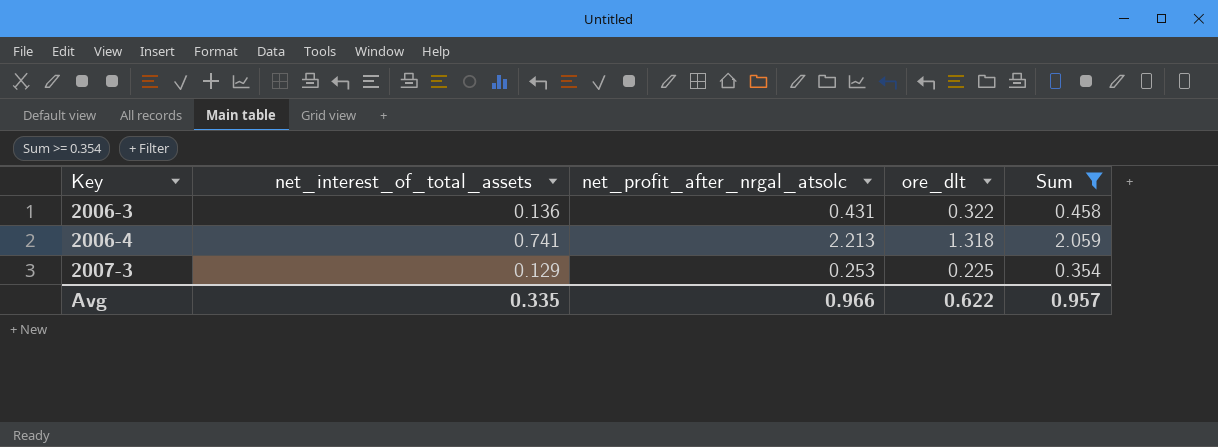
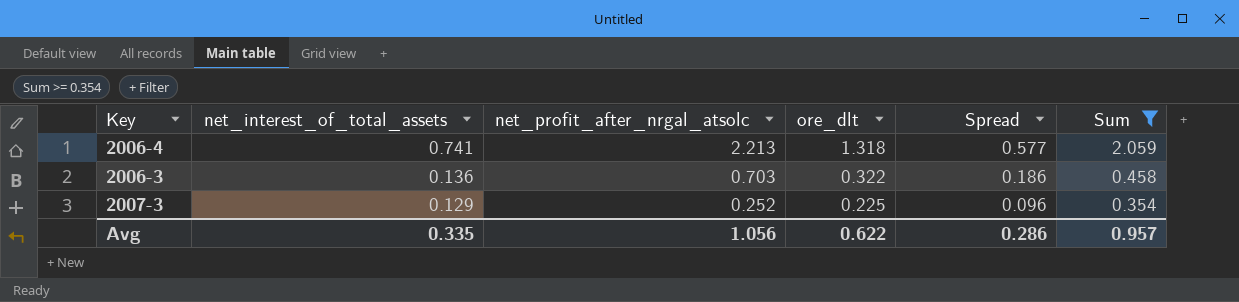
row order: Key ascending -> net_interest_of_total_assets descending
column Spread | formula: none -> [ore_dlt] - [net_interest_of_total_assets]
2006-3 | net_profit_after_nrgal_atsolc: 0.431 -> 0.703
2007-3 | net_profit_after_nrgal_atsolc: 0.253 -> 0.252
Avg | net_profit_after_nrgal_atsolc: 0.966 -> 1.056

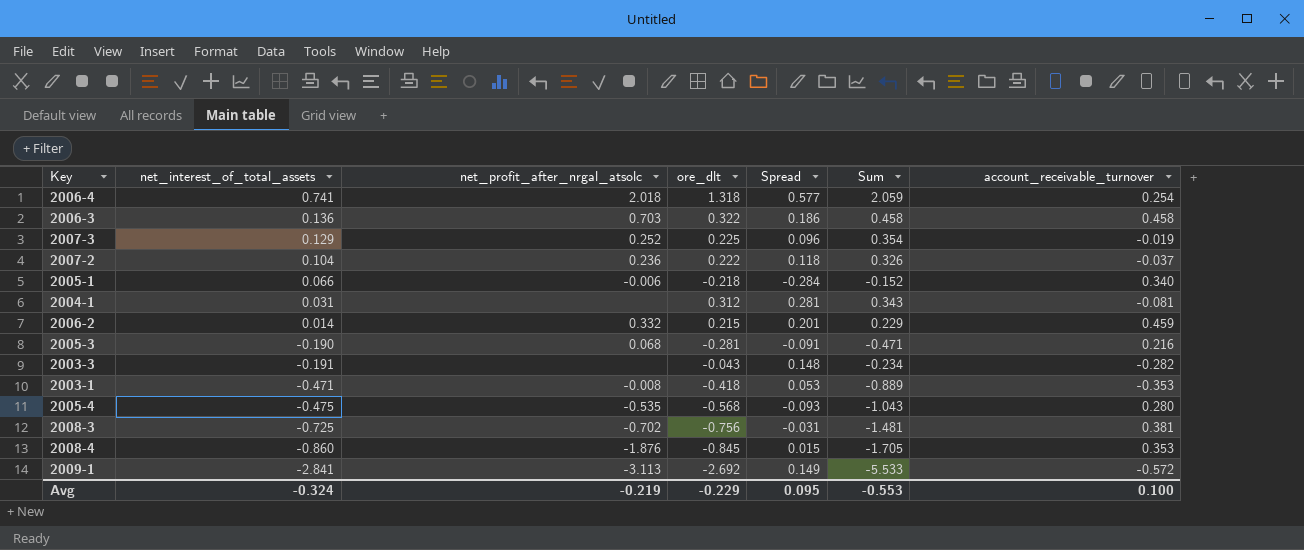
filter: Sum >= 0.354 -> none
column account_receivable_turnover | position: none -> 7
2006-4 | net_profit_after_nrgal_atsolc: 2.213 -> 2.018
Avg | net_interest_of_total_assets: 0.335 -> -0.324
Avg | net_profit_after_nrgal_atsolc: 1.056 -> -0.219
Avg | ore_dlt: 0.622 -> -0.229
Avg | Spread: 0.286 -> 0.095
Avg | Sum: 0.957 -> -0.553

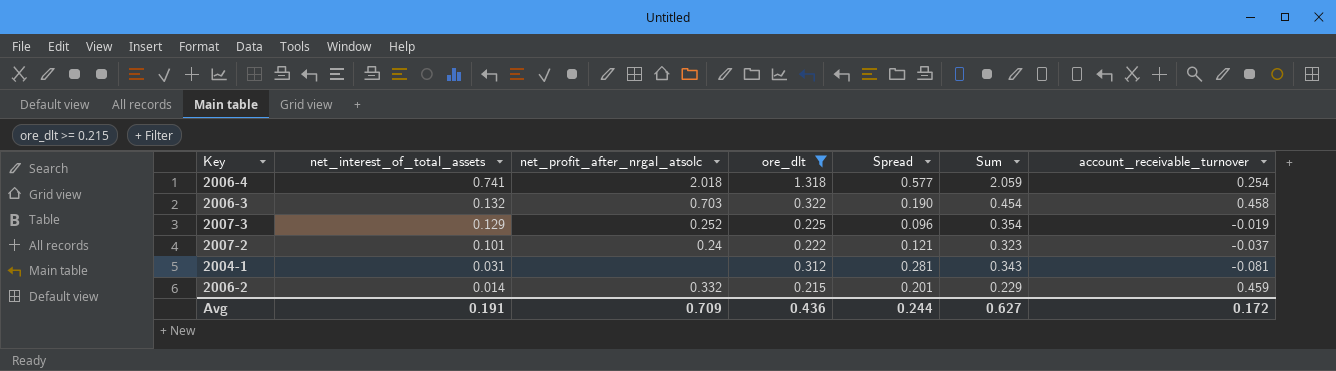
filter: none -> ore_dlt >= 0.215
2006-3 | net_interest_of_total_assets: 0.136 -> 0.132
2006-3 | Spread: 0.186 -> 0.190
2006-3 | Sum: 0.458 -> 0.454
2007-2 | net_interest_of_total_assets: 0.104 -> 0.101
2007-2 | net_profit_after_nrgal_atsolc: 0.236 -> 0.24
2007-2 | Spread: 0.118 -> 0.121
2007-2 | Sum: 0.326 -> 0.323
Avg | net_interest_of_total_assets: -0.324 -> 0.191
Avg | net_profit_after_nrgal_atsolc: -0.219 -> 0.709
Avg | ore_dlt: -0.229 -> 0.436
Avg | Spread: 0.095 -> 0.244
Avg | Sum: -0.553 -> 0.627
Avg | account_receivable_turnover: 0.100 -> 0.172

